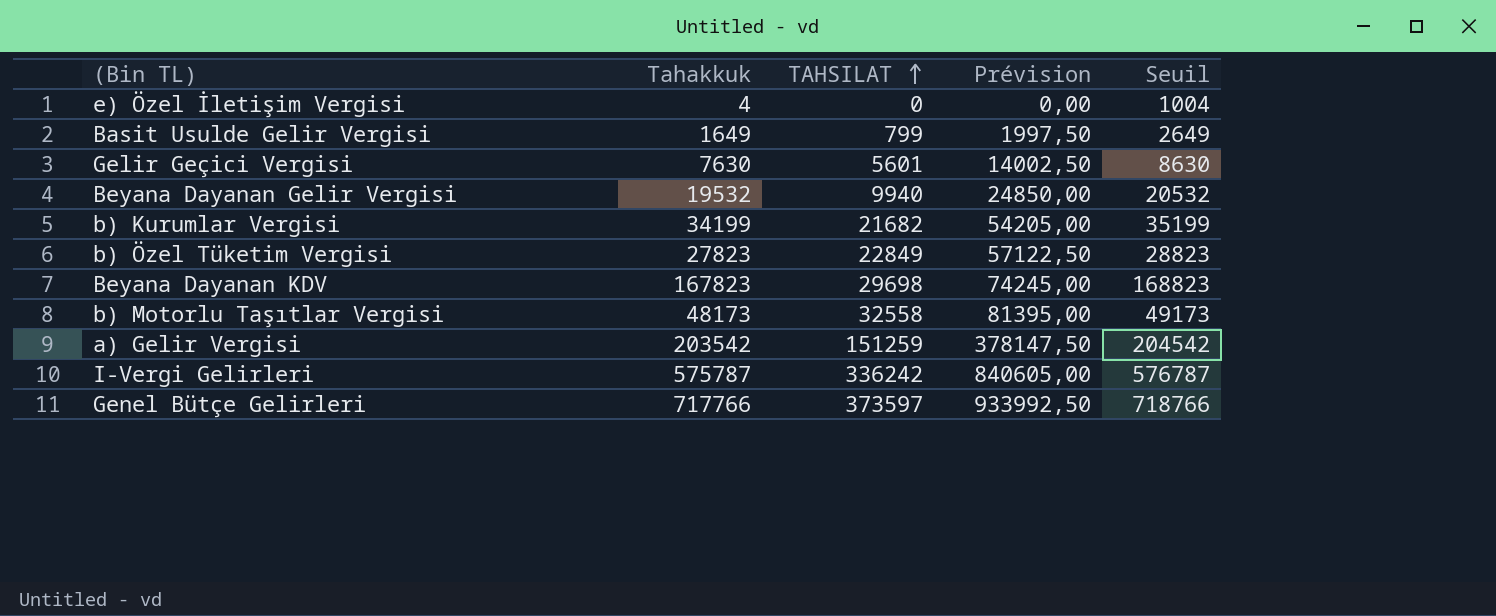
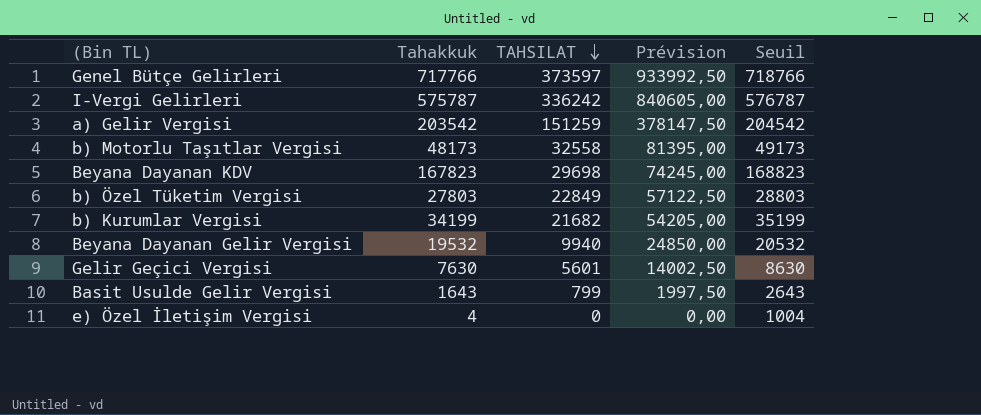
row order: TAHSILAT ascending -> TAHSILAT descending
b) Özel Tüketim Vergisi | Tahakkuk: 27823 -> 27803
b) Özel Tüketim Vergisi | Seuil: 28823 -> 28803
Basit Usulde Gelir Vergisi | Tahakkuk: 1649 -> 1643
Basit Usulde Gelir Vergisi | Seuil: 2649 -> 2643

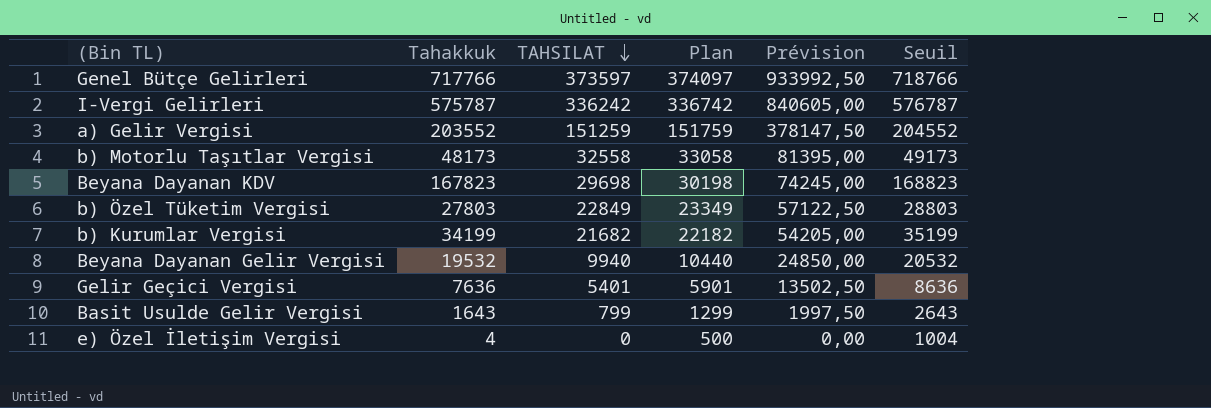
column Plan | formula: none -> [TAHSILAT] + 500
a) Gelir Vergisi | Tahakkuk: 203542 -> 203552
a) Gelir Vergisi | Seuil: 204542 -> 204552
Gelir Geçici Vergisi | Tahakkuk: 7630 -> 7636
Gelir Geçici Vergisi | TAHSILAT: 5601 -> 5401
Gelir Geçici Vergisi | Prévision: 14002,50 -> 13502,50
Gelir Geçici Vergisi | Seuil: 8630 -> 8636

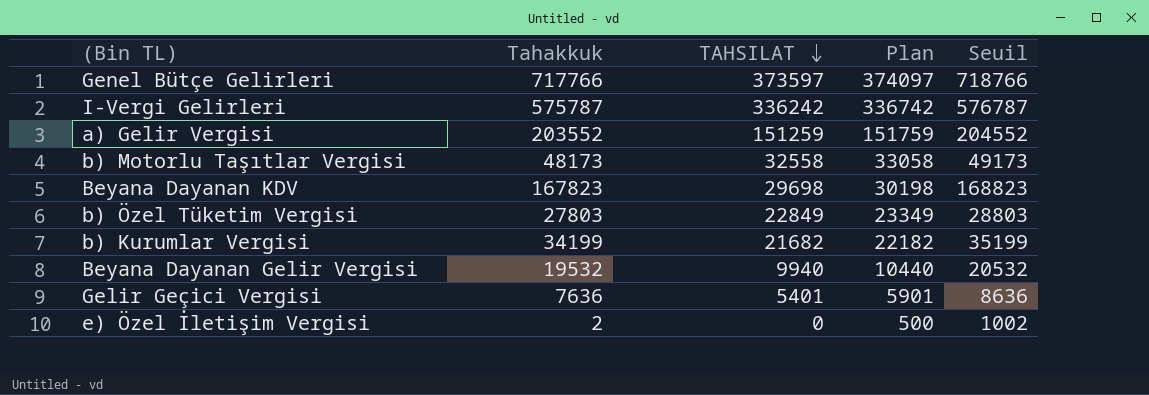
column Prévision | formula: [TAHSILAT] * 2,5 -> none
row Basit Usulde Gelir Vergisi: 1643 | 799 | 1299 | 1997,50 | 2643 -> none
e) Özel İletişim Vergisi | Tahakkuk: 4 -> 2
e) Özel İletişim Vergisi | Seuil: 1004 -> 1002

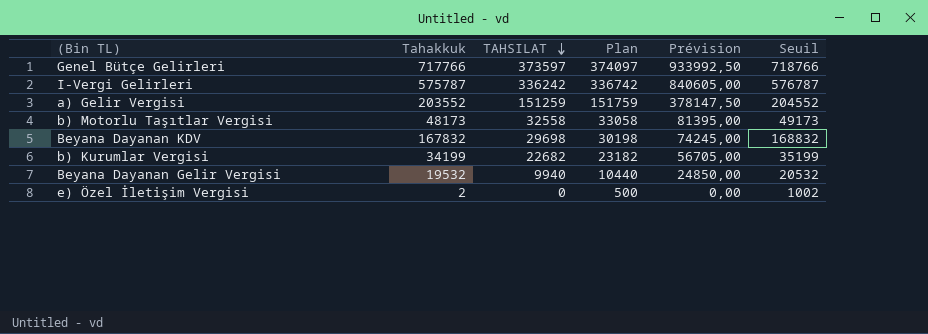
column Prévision | formula: none -> [TAHSILAT] * 2,5
row b) Özel Tüketim Vergisi: 27803 | 22849 | 23349 | 28803 -> none
row Gelir Geçici Vergisi: 7636 | 5401 | 5901 | 8636 -> none
Beyana Dayanan KDV | Tahakkuk: 167823 -> 167832
Beyana Dayanan KDV | Seuil: 168823 -> 168832
b) Kurumlar Vergisi | TAHSILAT: 21682 -> 22682
b) Kurumlar Vergisi | Plan: 22182 -> 23182

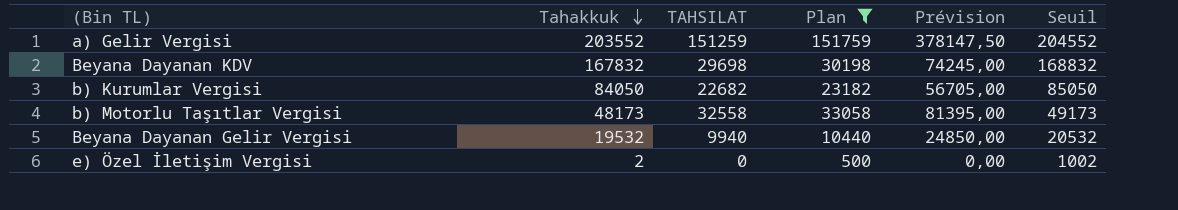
filter: none -> Plan <= 151759
row order: TAHSILAT descending -> Tahakkuk descending
b) Kurumlar Vergisi | Tahakkuk: 34199 -> 84050
b) Kurumlar Vergisi | Seuil: 35199 -> 85050

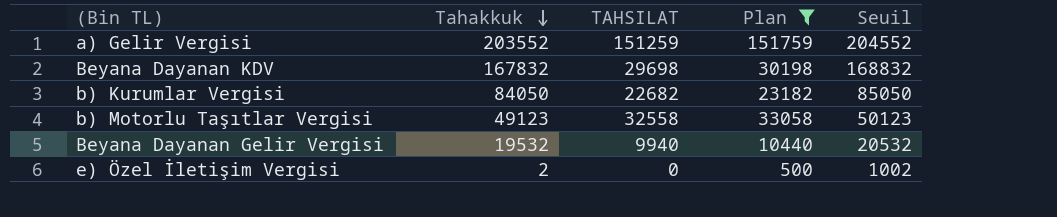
column Prévision | formula: [TAHSILAT] * 2,5 -> none
b) Motorlu Taşıtlar Vergisi | Tahakkuk: 48173 -> 49123
b) Motorlu Taşıtlar Vergisi | Seuil: 49173 -> 50123

